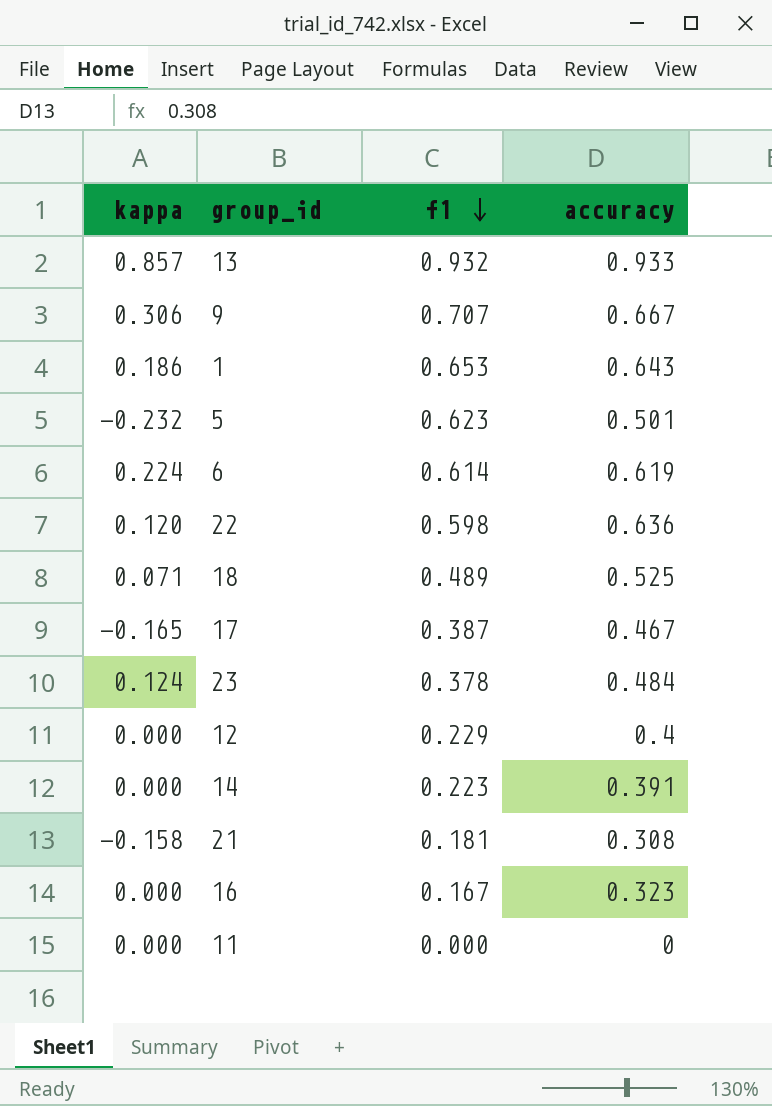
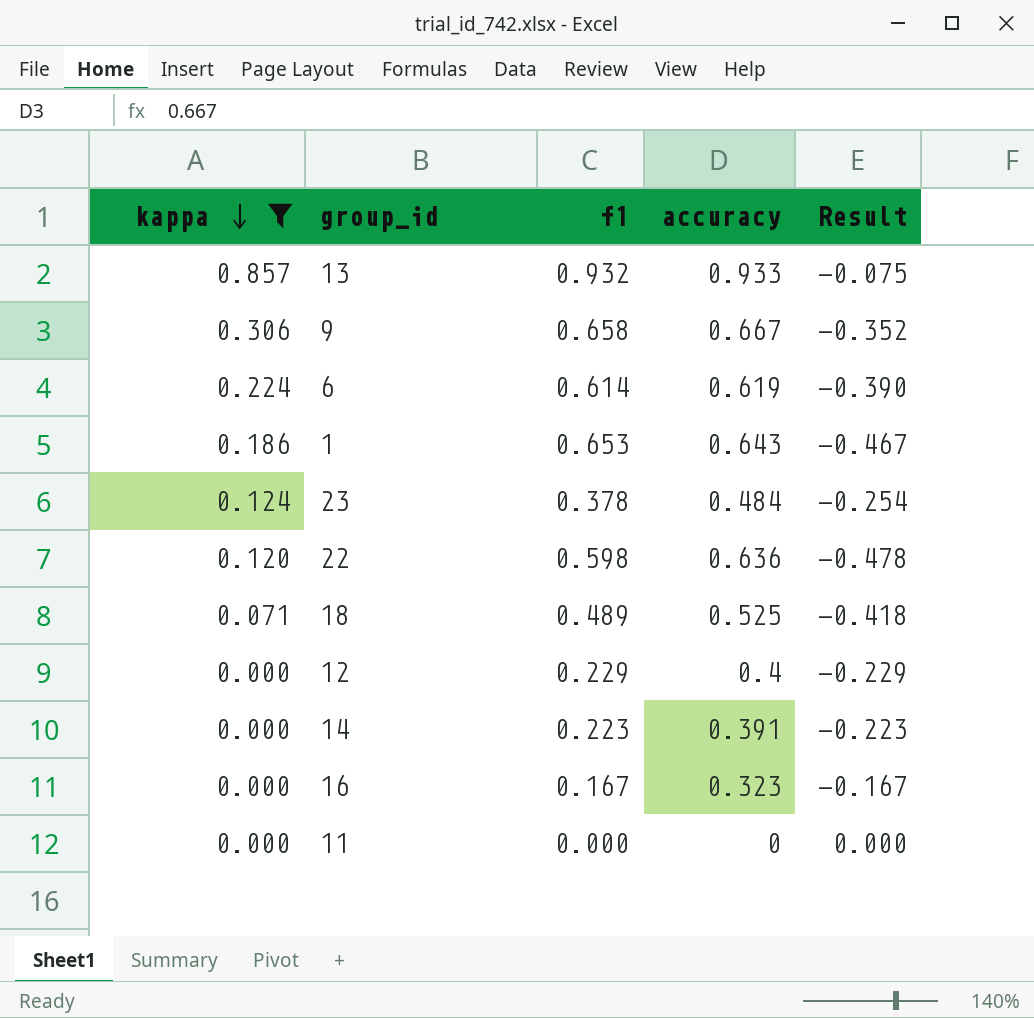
filter: none -> kappa >= 0.000
row order: f1 descending -> kappa descending
column Result | formula: none -> [kappa] - [f1]
9 | f1: 0.707 -> 0.658

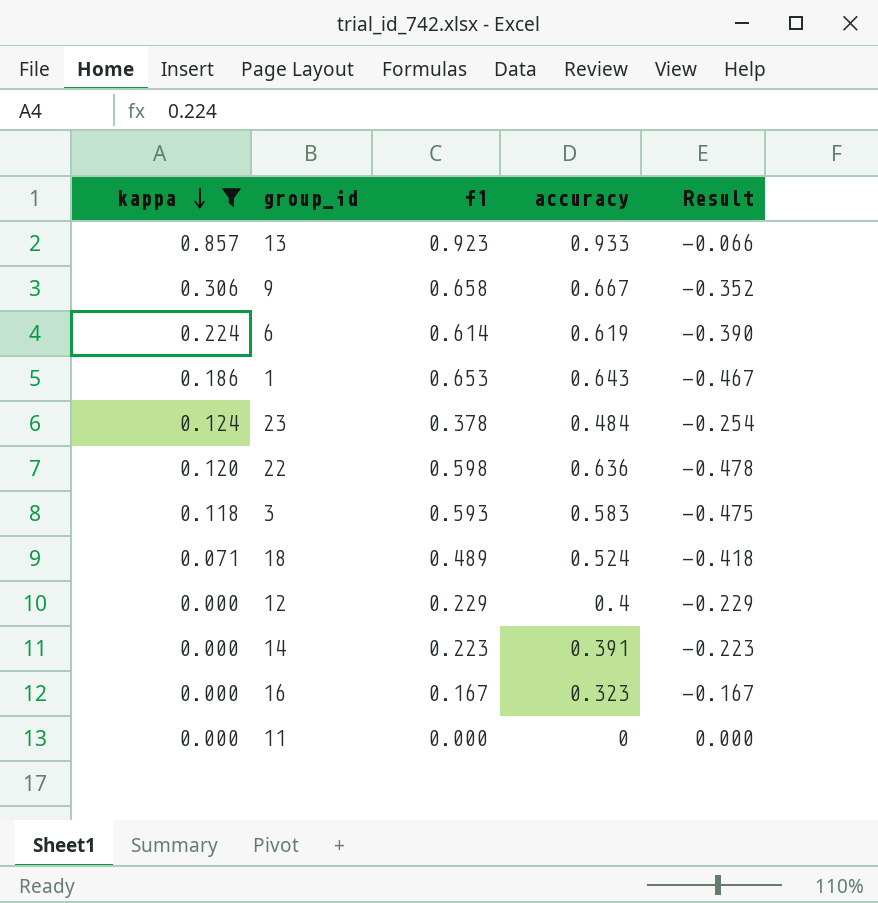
13 | f1: 0.932 -> 0.923
13 | Result: -0.075 -> -0.066
row 3: none -> 0.118 | 0.593 | 0.583 | -0.475
18 | accuracy: 0.525 -> 0.524

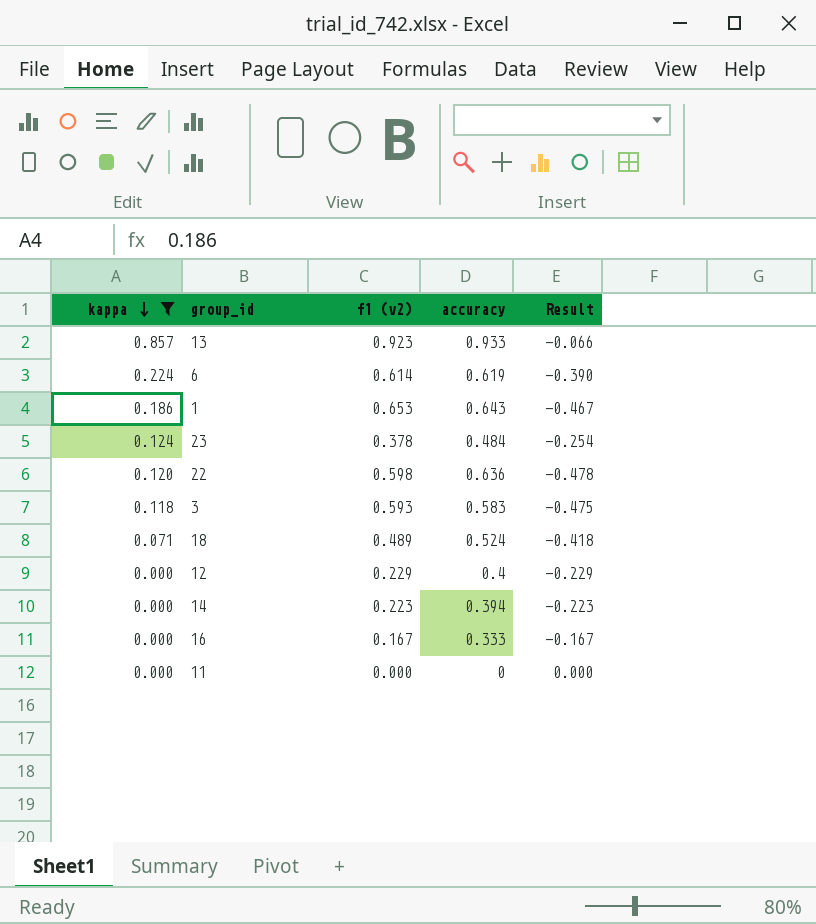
column name: f1 -> f1 (v2)
row 9: 0.306 | 0.658 | 0.667 | -0.352 -> none
14 | accuracy: 0.391 -> 0.394
16 | accuracy: 0.323 -> 0.333

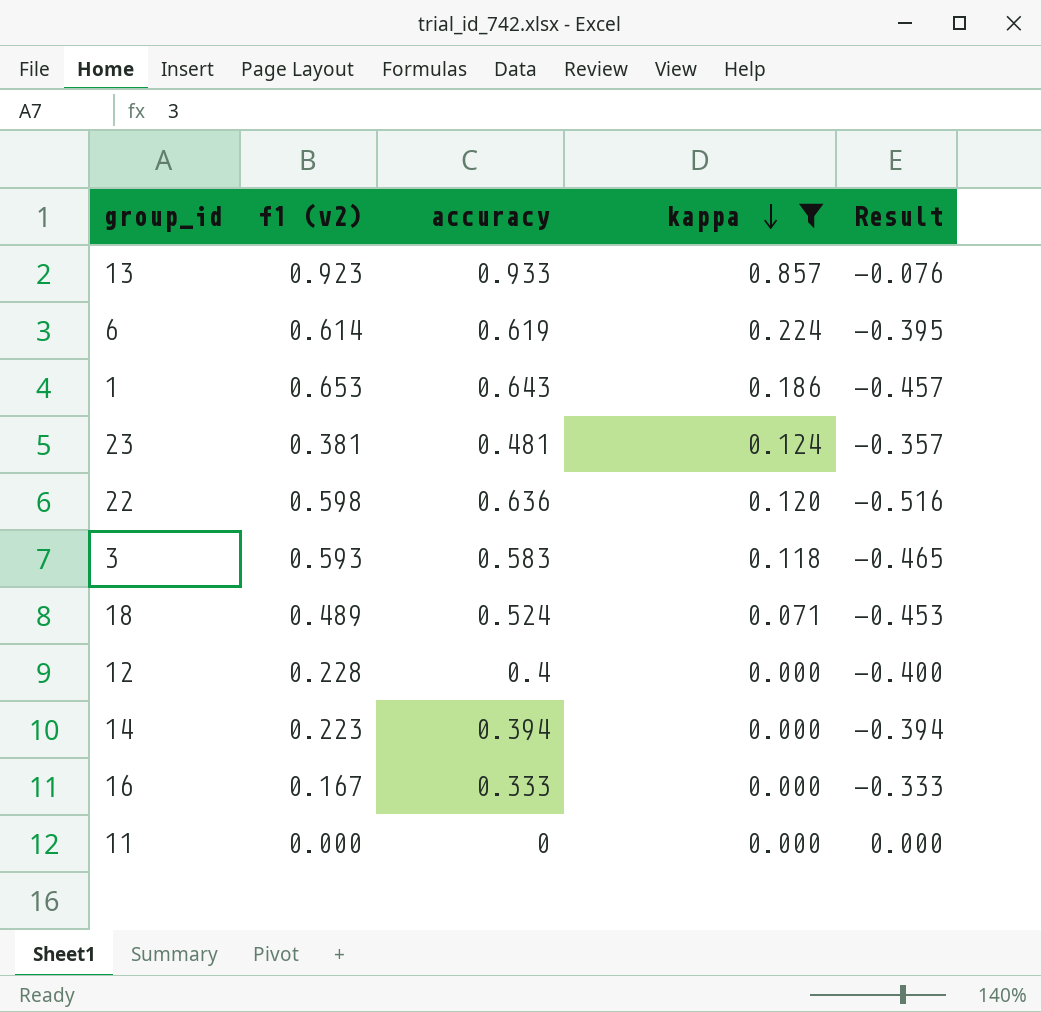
column kappa | position: 1 -> 4
column Result | formula: [kappa] - [f1 (v2)] -> [kappa] - [accuracy]
23 | f1 (v2): 0.378 -> 0.381
23 | accuracy: 0.484 -> 0.481
12 | f1 (v2): 0.229 -> 0.228

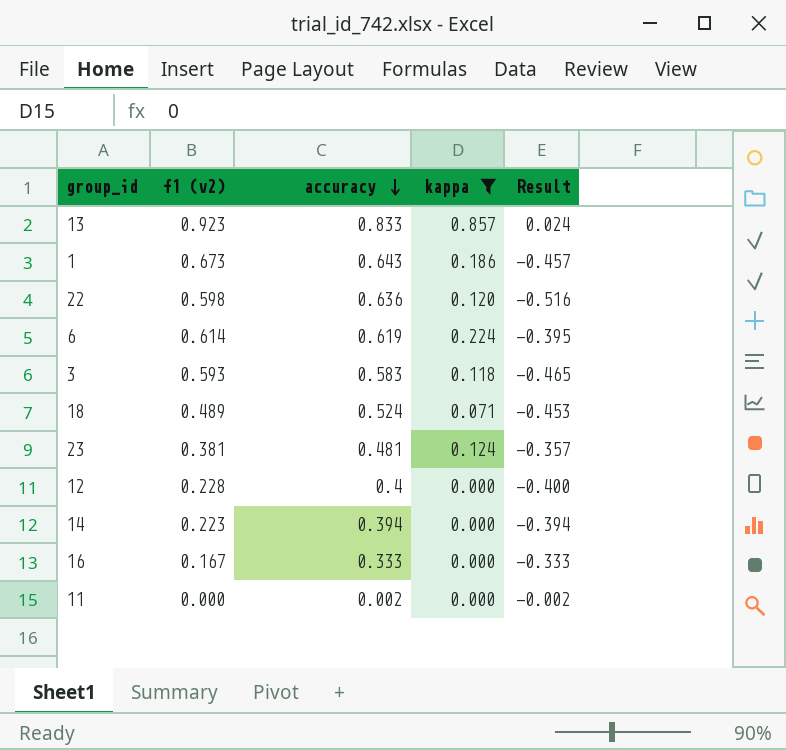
row order: kappa descending -> accuracy descending
13 | accuracy: 0.933 -> 0.833
13 | Result: -0.076 -> 0.024
1 | f1 (v2): 0.653 -> 0.673
11 | accuracy: 0 -> 0.002
11 | Result: 0.000 -> -0.002

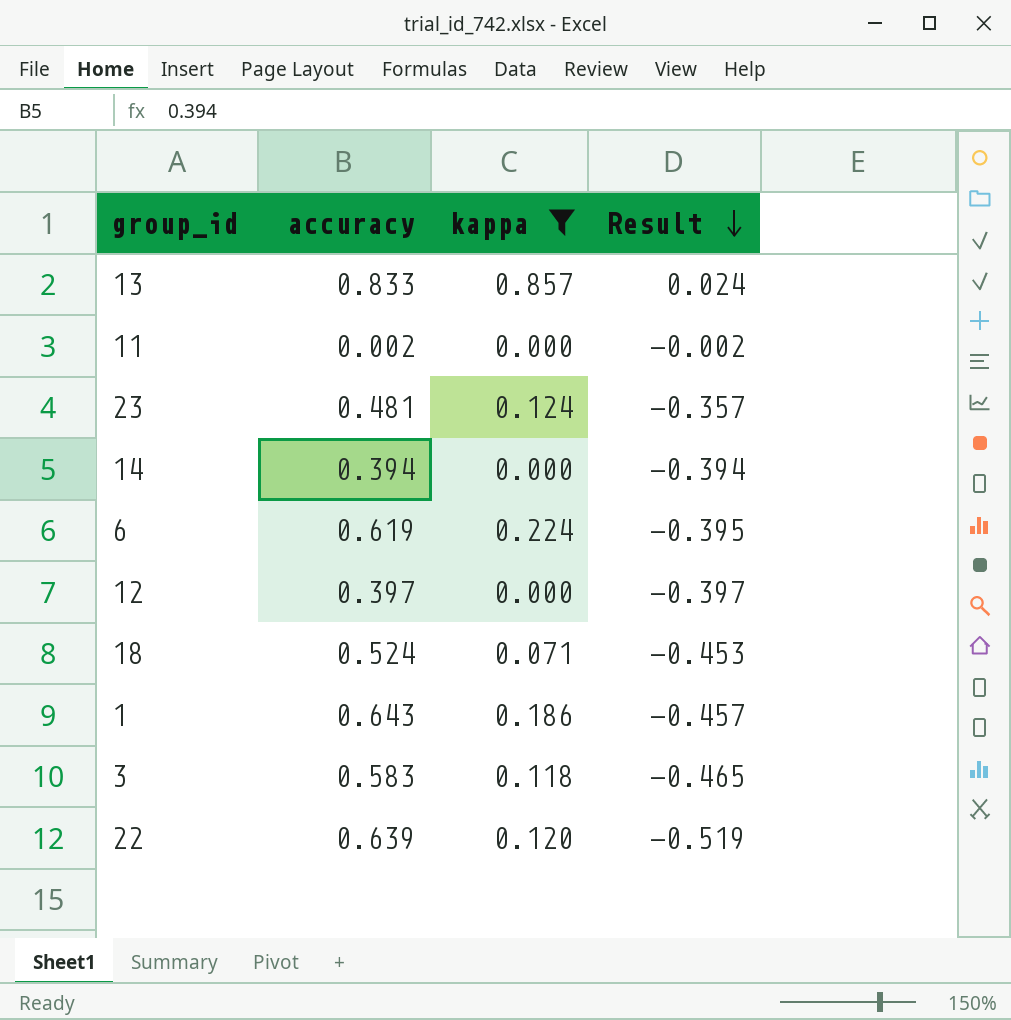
row order: accuracy descending -> Result descending
column f1 (v2) | position: 2 -> none
row 16: 0.167 | 0.333 | 0.000 | -0.333 -> none
12 | accuracy: 0.4 -> 0.397
12 | Result: -0.400 -> -0.397
22 | accuracy: 0.636 -> 0.639
22 | Result: -0.516 -> -0.519

